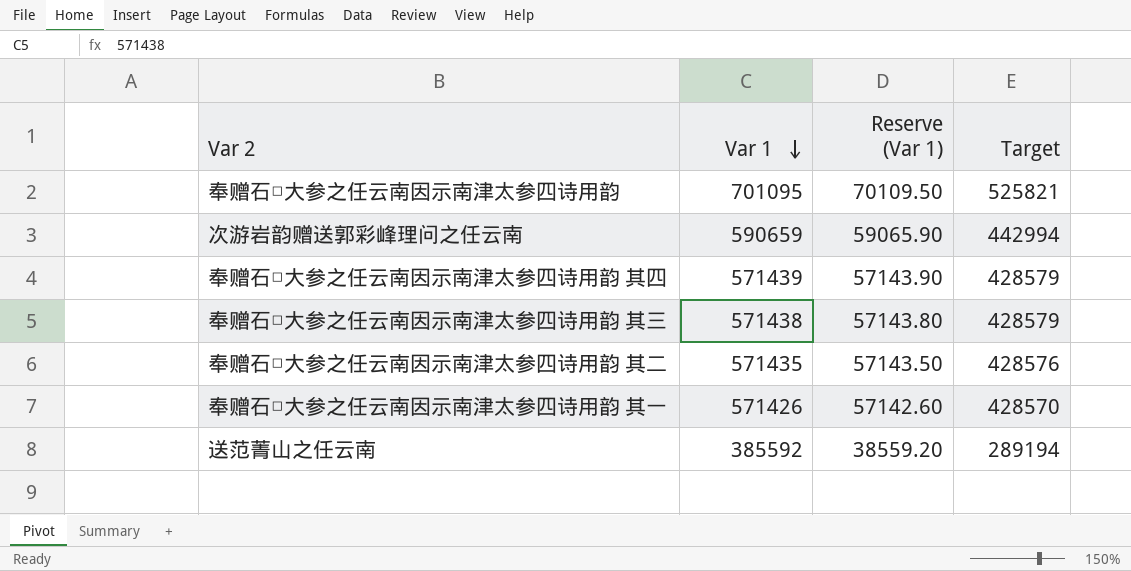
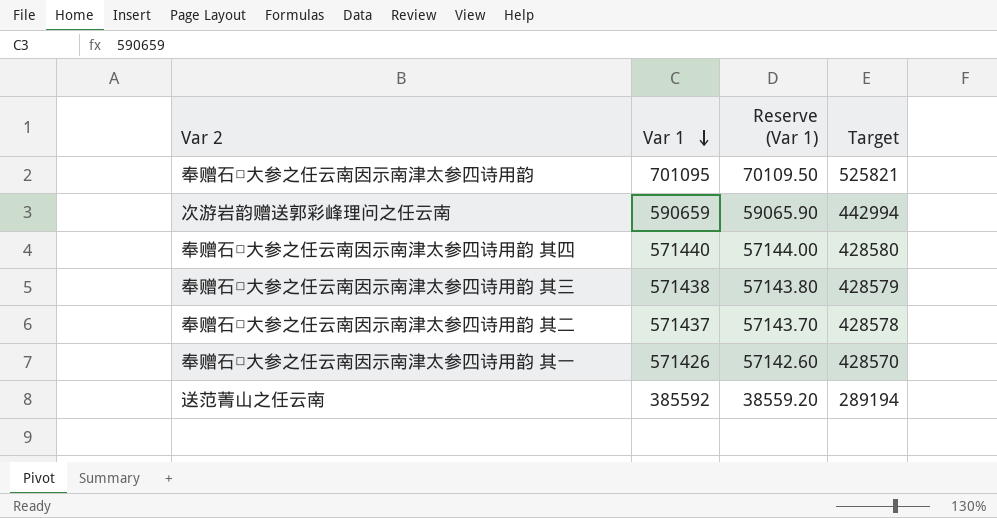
奉赠石□大参之任云南因示南津太参四诗用韵 其四 | Var 1: 571439 -> 571440
奉赠石□大参之任云南因示南津太参四诗用韵 其四 | Reserve (Var 1): 57143.90 -> 57144.00
奉赠石□大参之任云南因示南津太参四诗用韵 其四 | Target: 428579 -> 428580
奉赠石□大参之任云南因示南津太参四诗用韵 其二 | Var 1: 571435 -> 571437
奉赠石□大参之任云南因示南津太参四诗用韵 其二 | Reserve (Var 1): 57143.50 -> 57143.70
奉赠石□大参之任云南因示南津太参四诗用韵 其二 | Target: 428576 -> 428578

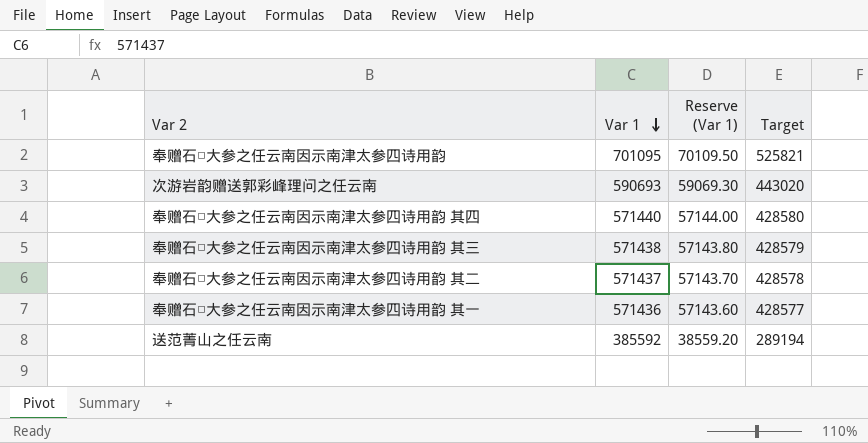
次游岩韵赠送郭彩峰理问之任云南 | Var 1: 590659 -> 590693
次游岩韵赠送郭彩峰理问之任云南 | Reserve (Var 1): 59065.90 -> 59069.30
次游岩韵赠送郭彩峰理问之任云南 | Target: 442994 -> 443020
奉赠石□大参之任云南因示南津太参四诗用韵 其一 | Var 1: 571426 -> 571436
奉赠石□大参之任云南因示南津太参四诗用韵 其一 | Reserve (Var 1): 57142.60 -> 57143.60
奉赠石□大参之任云南因示南津太参四诗用韵 其一 | Target: 428570 -> 428577

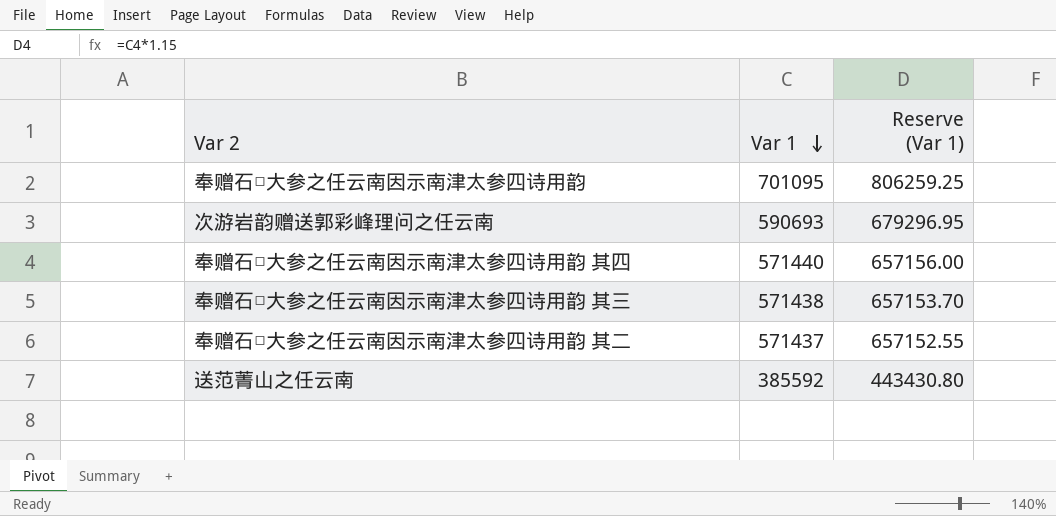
column Target | formula: [Var 1] * 0.75 -> none
column Reserve (Var 1) | formula: [Var 1] * 0.1 -> [Var 1] * 1.15
row 奉赠石□大参之任云南因示南津太参四诗用韵 其一: 571436 | 57143.60 | 428577 -> none

